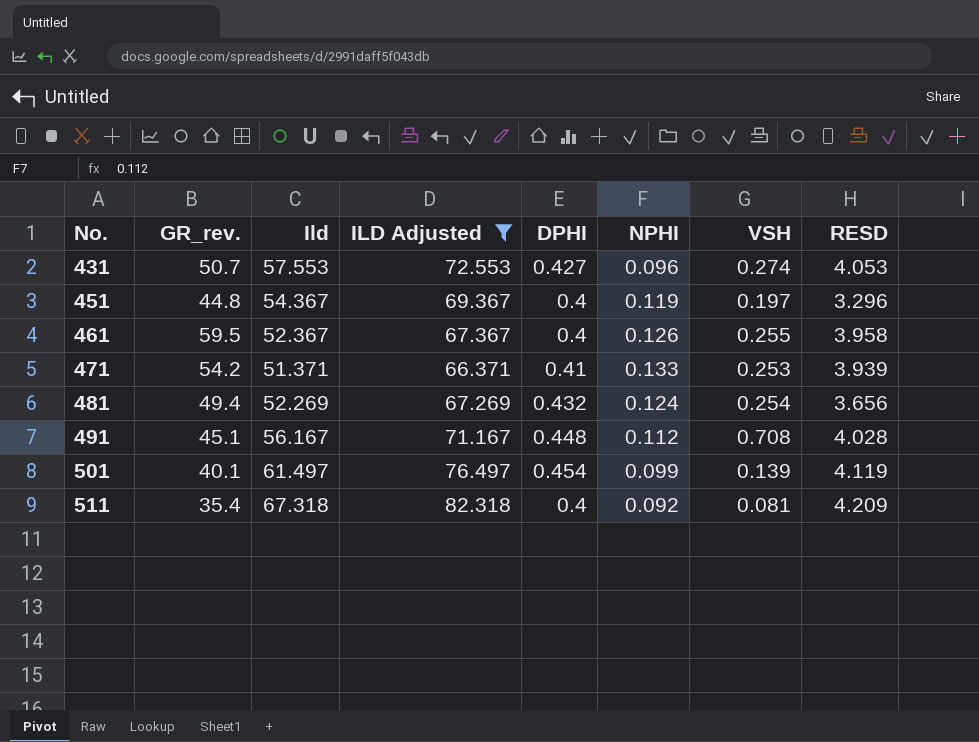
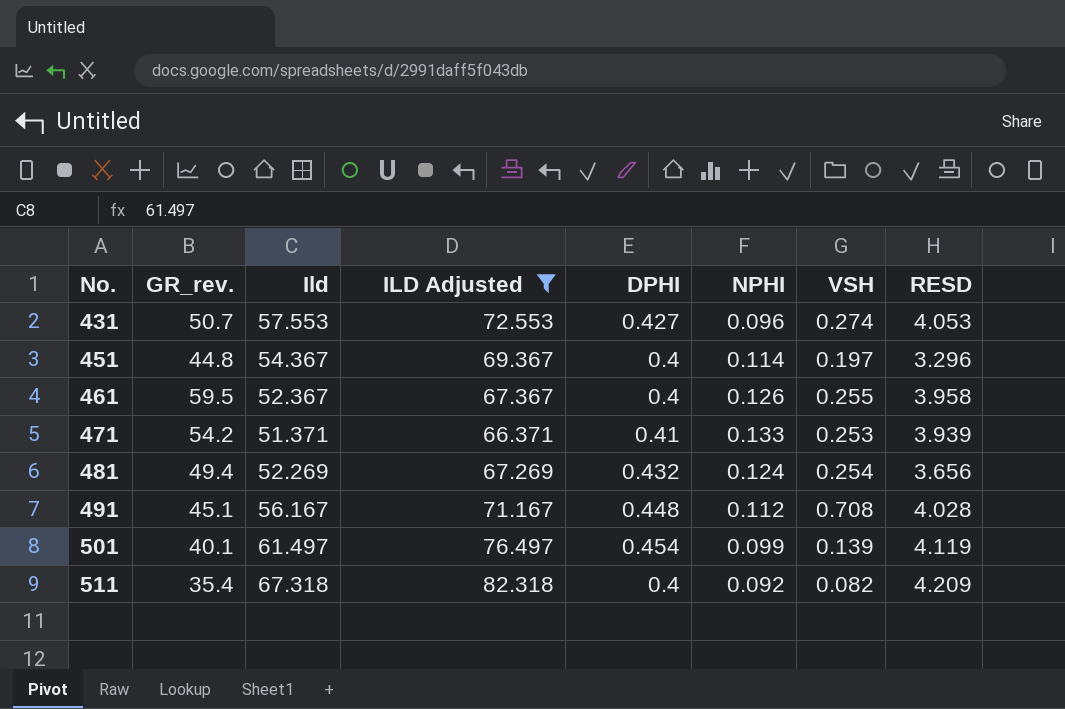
451 | NPHI: 0.119 -> 0.114
511 | VSH: 0.081 -> 0.082

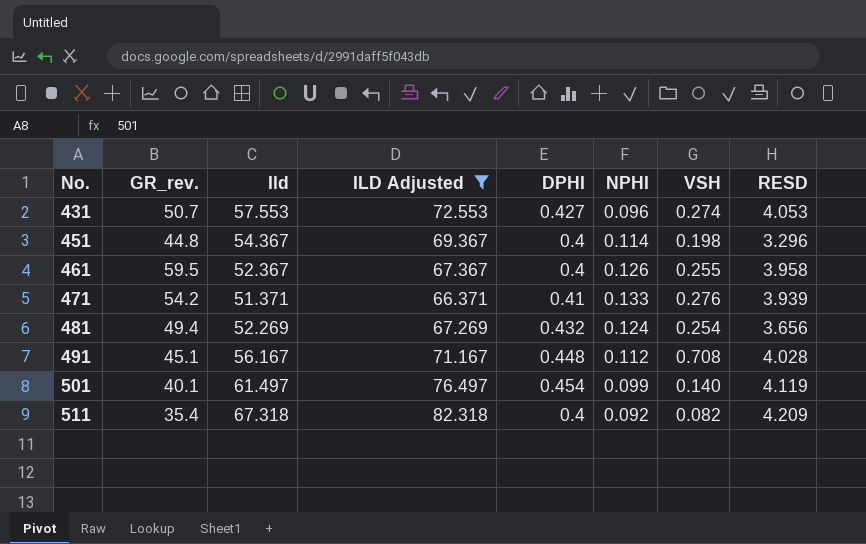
451 | VSH: 0.197 -> 0.198
471 | VSH: 0.253 -> 0.276
501 | VSH: 0.139 -> 0.140

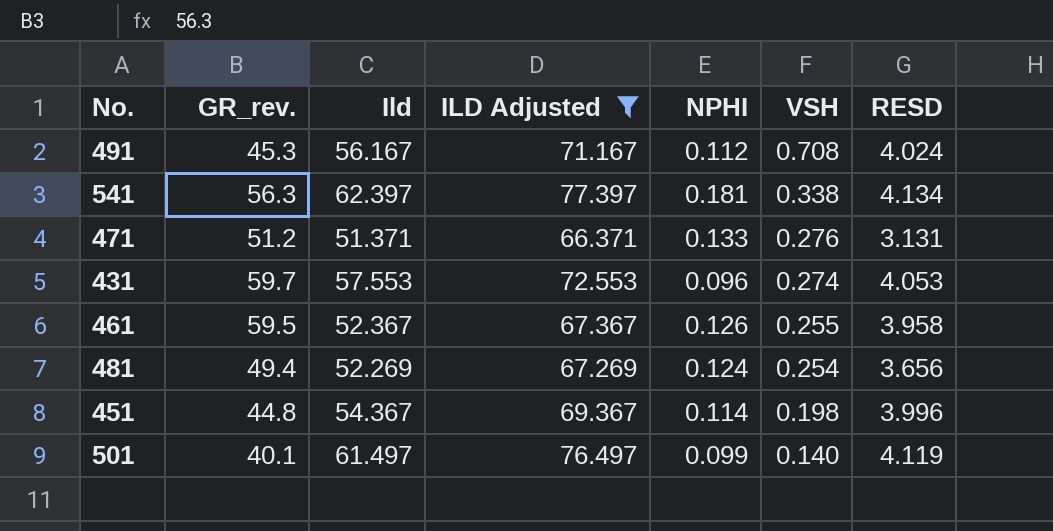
row order: No. ascending -> VSH descending
column DPHI | position: 5 -> none
row 511: 35.4 | 67.318 | 82.318 | 0.4 | 0.092 | 0.082 | 4.209 -> none
491 | GR_rev.: 45.1 -> 45.3
491 | RESD: 4.028 -> 4.024
row 541: none -> 56.3 | 62.397 | 77.397 | 0.181 | 0.338 | 4.134
471 | GR_rev.: 54.2 -> 51.2
471 | RESD: 3.939 -> 3.131
431 | GR_rev.: 50.7 -> 59.7
451 | RESD: 3.296 -> 3.996

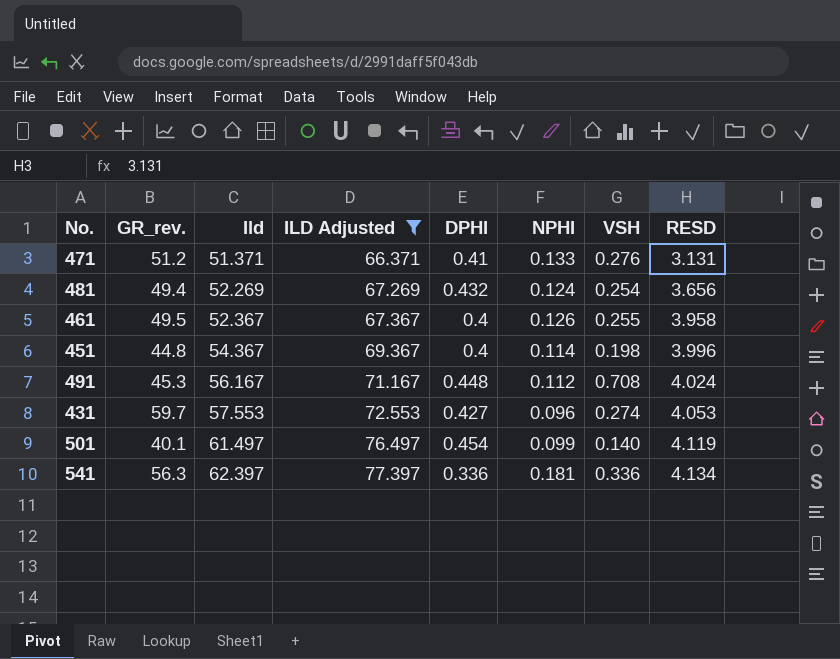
row order: VSH descending -> Ild ascending
column DPHI | position: none -> 5
461 | GR_rev.: 59.5 -> 49.5
541 | VSH: 0.338 -> 0.336

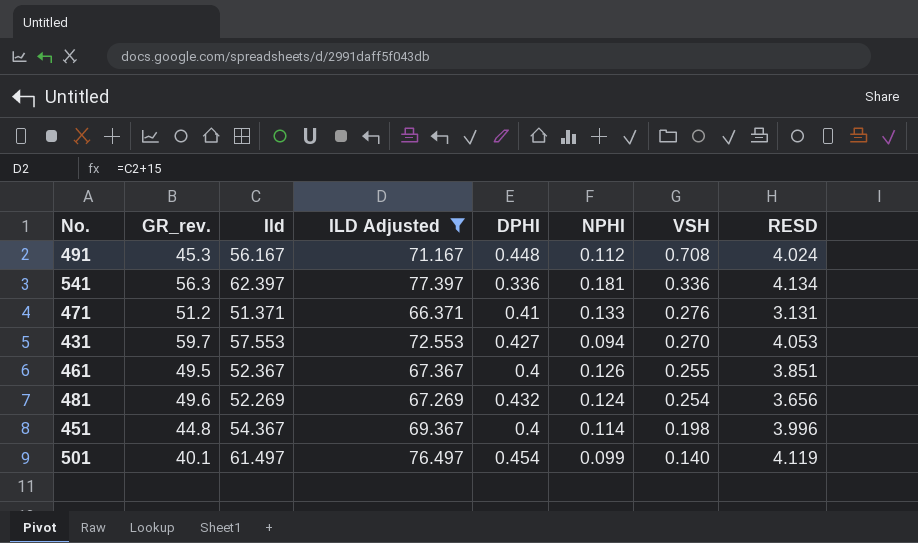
row order: Ild ascending -> VSH descending
431 | NPHI: 0.096 -> 0.094
431 | VSH: 0.274 -> 0.270
461 | RESD: 3.958 -> 3.851
481 | GR_rev.: 49.4 -> 49.6

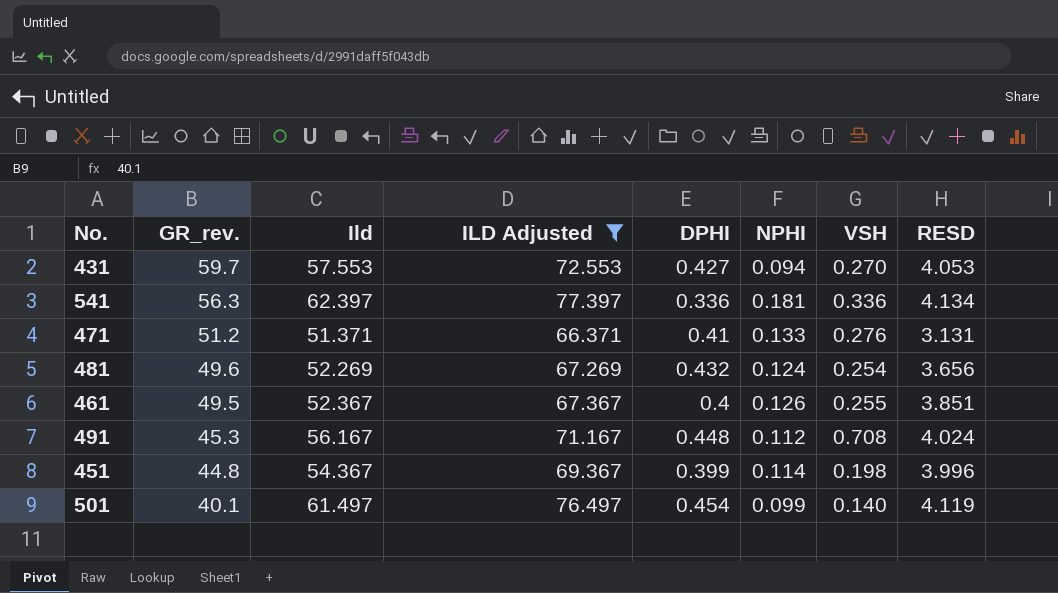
row order: VSH descending -> GR_rev. descending
451 | DPHI: 0.4 -> 0.399

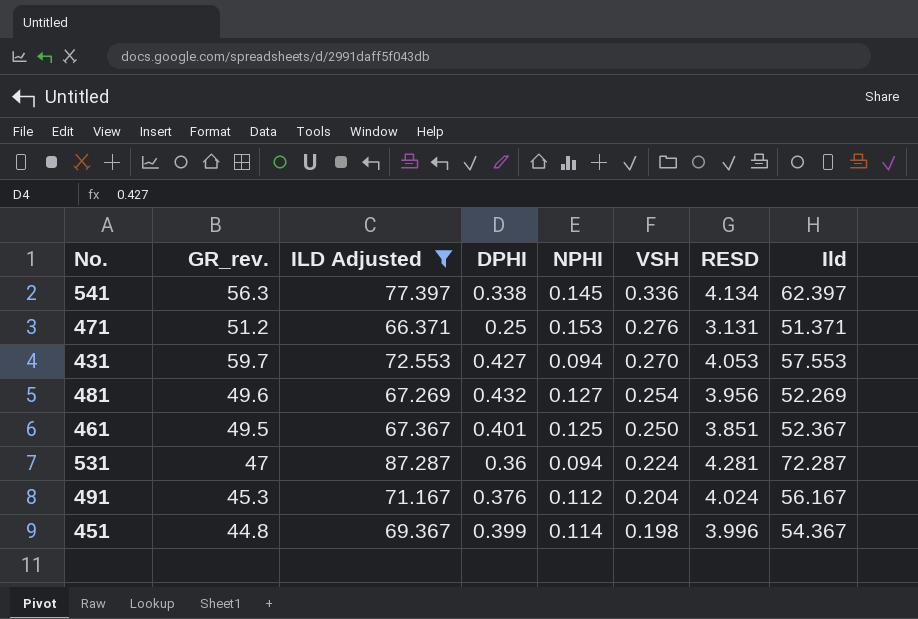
row order: GR_rev. descending -> VSH descending
column Ild | position: 3 -> 8
row 501: 40.1 | 61.497 | 76.497 | 0.454 | 0.099 | 0.140 | 4.119 -> none
541 | DPHI: 0.336 -> 0.338
541 | NPHI: 0.181 -> 0.145
471 | DPHI: 0.41 -> 0.25
471 | NPHI: 0.133 -> 0.153
481 | NPHI: 0.124 -> 0.127
481 | RESD: 3.656 -> 3.956
461 | DPHI: 0.4 -> 0.401
461 | NPHI: 0.126 -> 0.125
461 | VSH: 0.255 -> 0.250
row 531: none -> 47 | 87.287 | 0.36 | 0.094 | 0.224 | 4.281 | 72.287
491 | DPHI: 0.448 -> 0.376
491 | VSH: 0.708 -> 0.204

